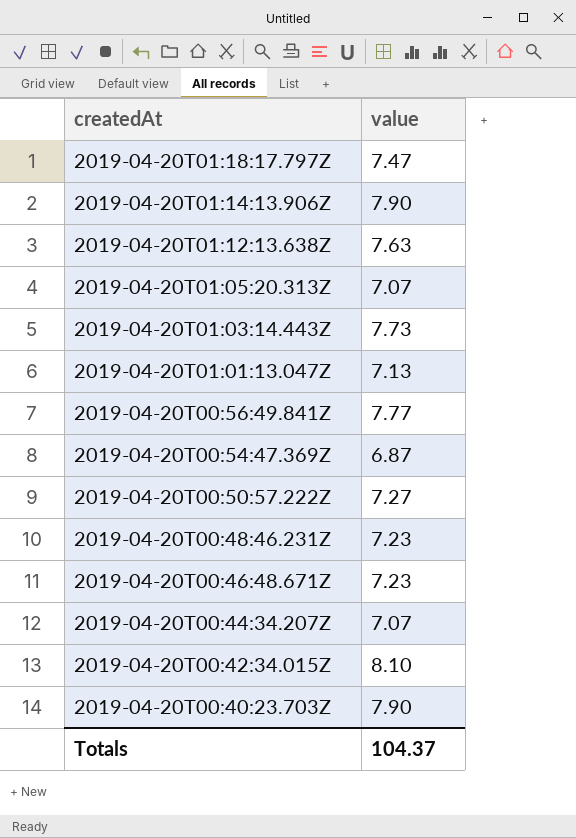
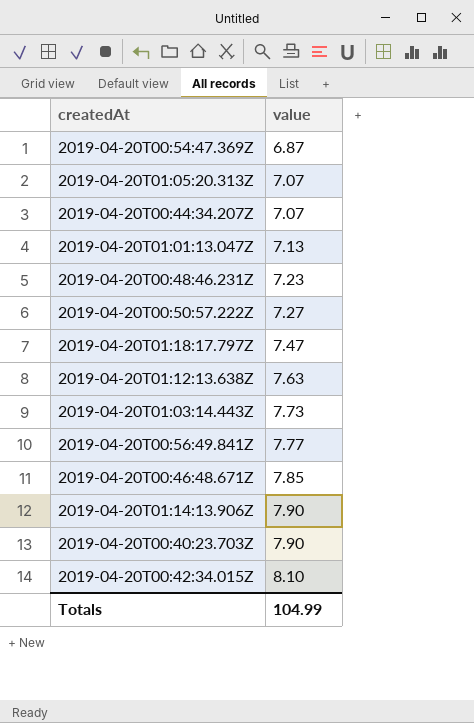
row order: createdAt descending -> value ascending
2019-04-20T00:46:48.671Z | value: 7.23 -> 7.85
Totals | value: 104.37 -> 104.99

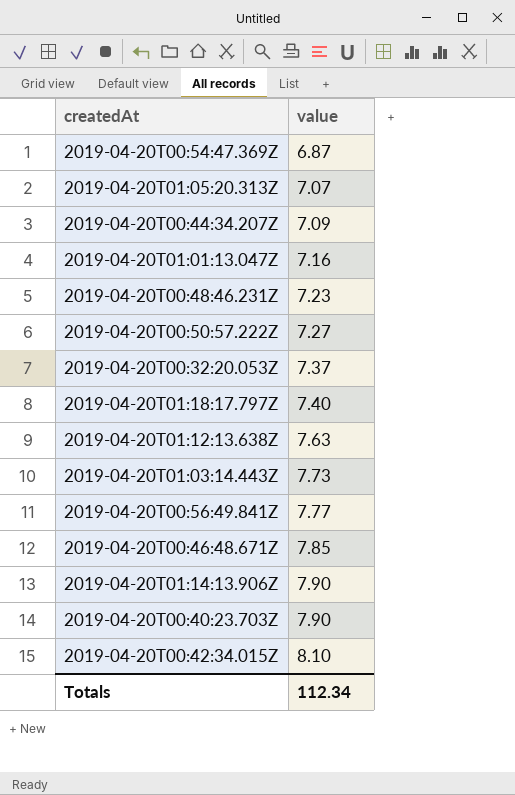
2019-04-20T00:44:34.207Z | value: 7.07 -> 7.09
2019-04-20T01:01:13.047Z | value: 7.13 -> 7.16
row 2019-04-20T00:32:20.053Z: none -> 7.37
2019-04-20T01:18:17.797Z | value: 7.47 -> 7.40
Totals | value: 104.99 -> 112.34

